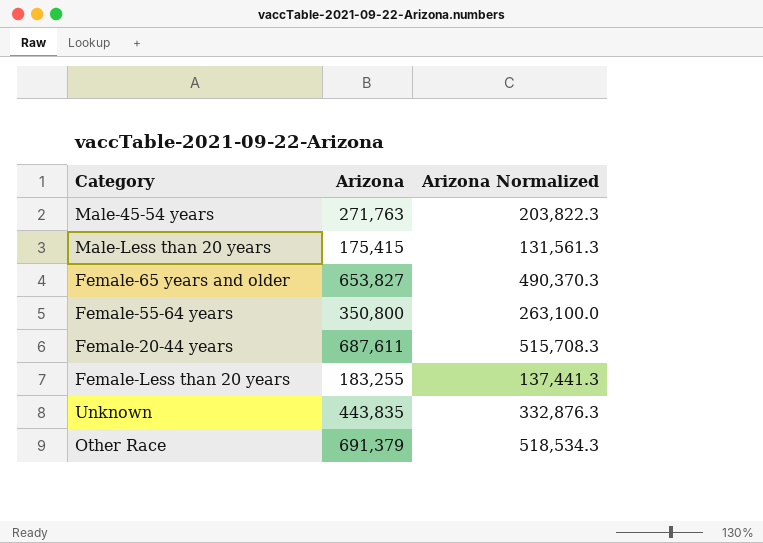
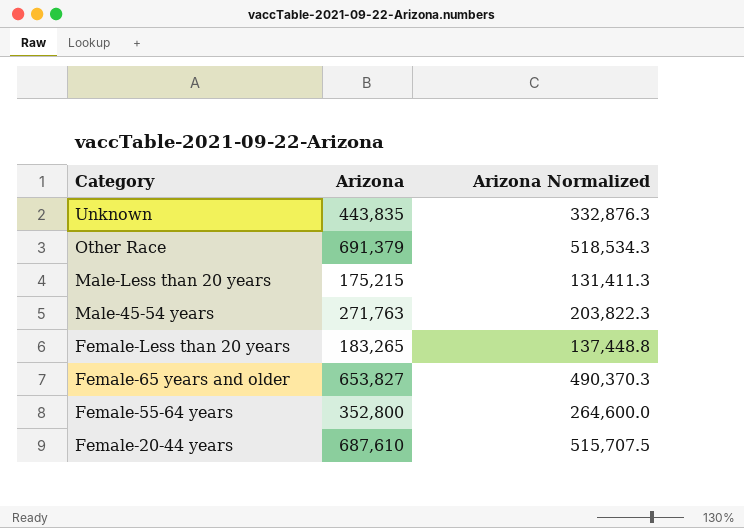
row order: none -> Category descending
Male-Less than 20 years | Arizona: 175,415 -> 175,215
Male-Less than 20 years | Arizona Normalized: 131,561.3 -> 131,411.3
Female-Less than 20 years | Arizona: 183,255 -> 183,265
Female-Less than 20 years | Arizona Normalized: 137,441.3 -> 137,448.8
Female-55-64 years | Arizona: 350,800 -> 352,800
Female-55-64 years | Arizona Normalized: 263,100.0 -> 264,600.0
Female-20-44 years | Arizona: 687,611 -> 687,610
Female-20-44 years | Arizona Normalized: 515,708.3 -> 515,707.5

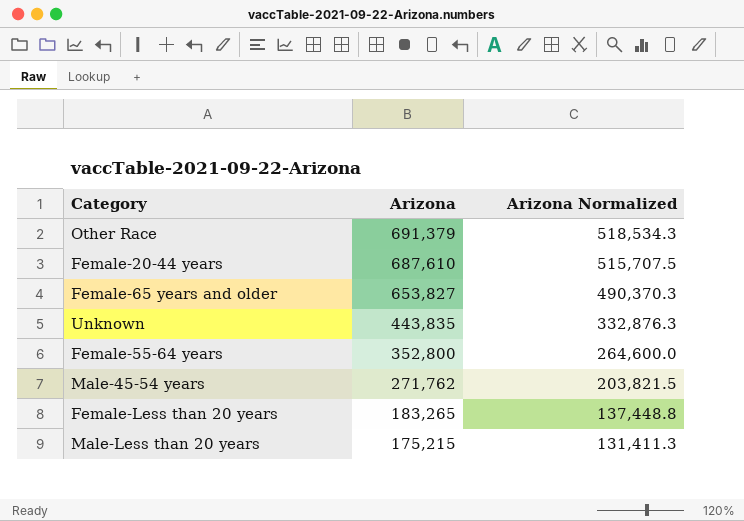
row order: Category descending -> Arizona descending
Male-45-54 years | Arizona: 271,763 -> 271,762
Male-45-54 years | Arizona Normalized: 203,822.3 -> 203,821.5

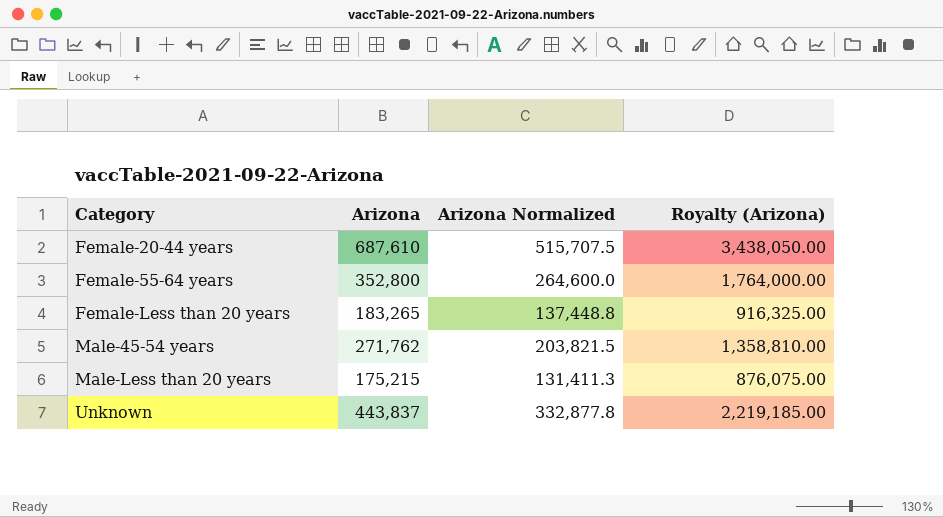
row order: Arizona descending -> Category ascending
column Royalty (Arizona) | formula: none -> [Arizona] * 5
row Other Race: 691,379 | 518,534.3 -> none
row Female-65 years and older: 653,827 | 490,370.3 -> none
Unknown | Arizona: 443,835 -> 443,837
Unknown | Arizona Normalized: 332,876.3 -> 332,877.8

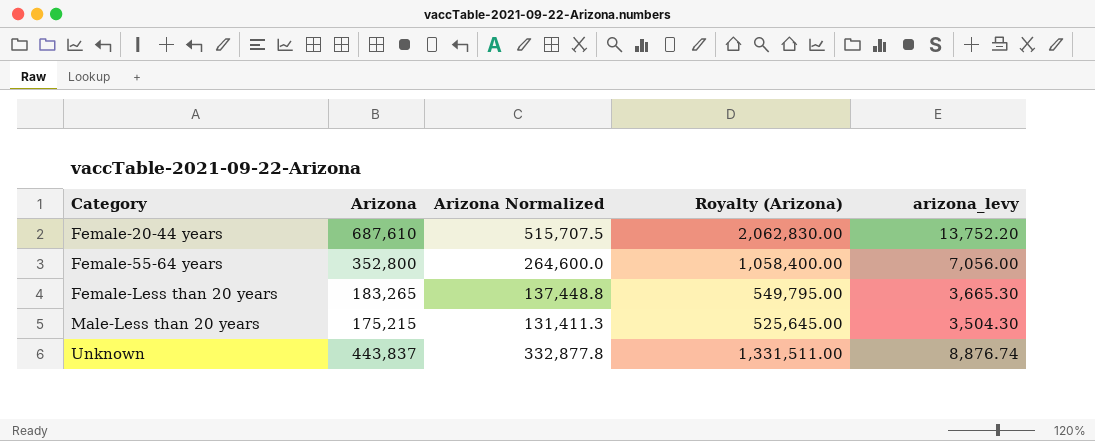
column Royalty (Arizona) | formula: [Arizona] * 5 -> [Arizona] * 3
column arizona_levy | formula: none -> [Arizona] * 0.02
row Male-45-54 years: 271,762 | 203,821.5 | 1,358,810.00 -> none

